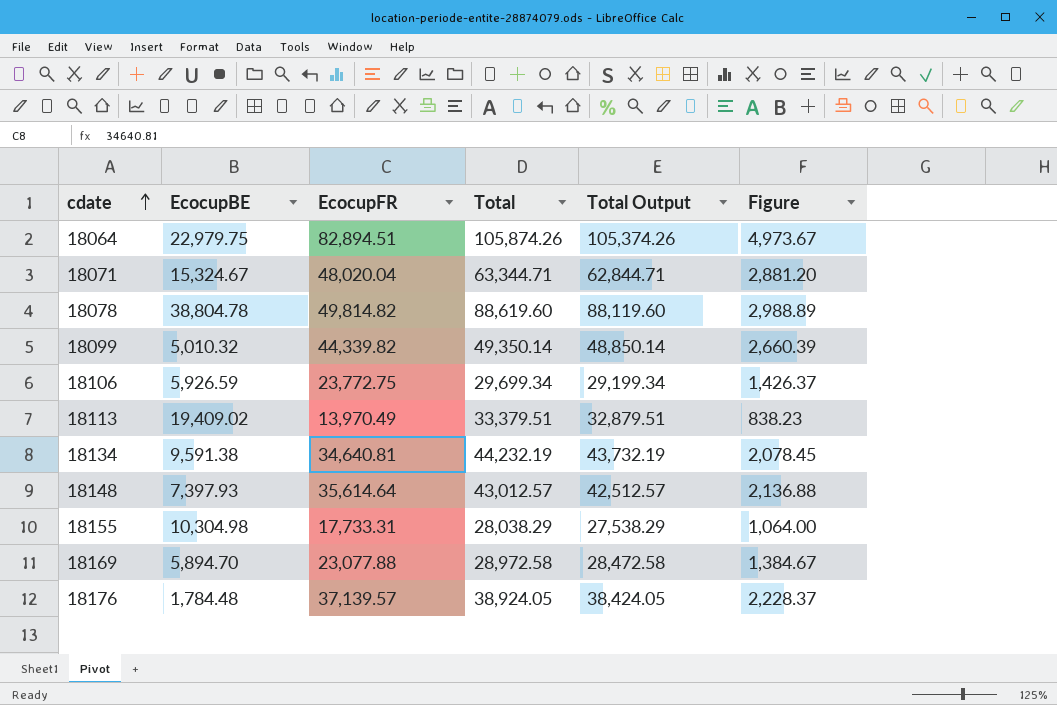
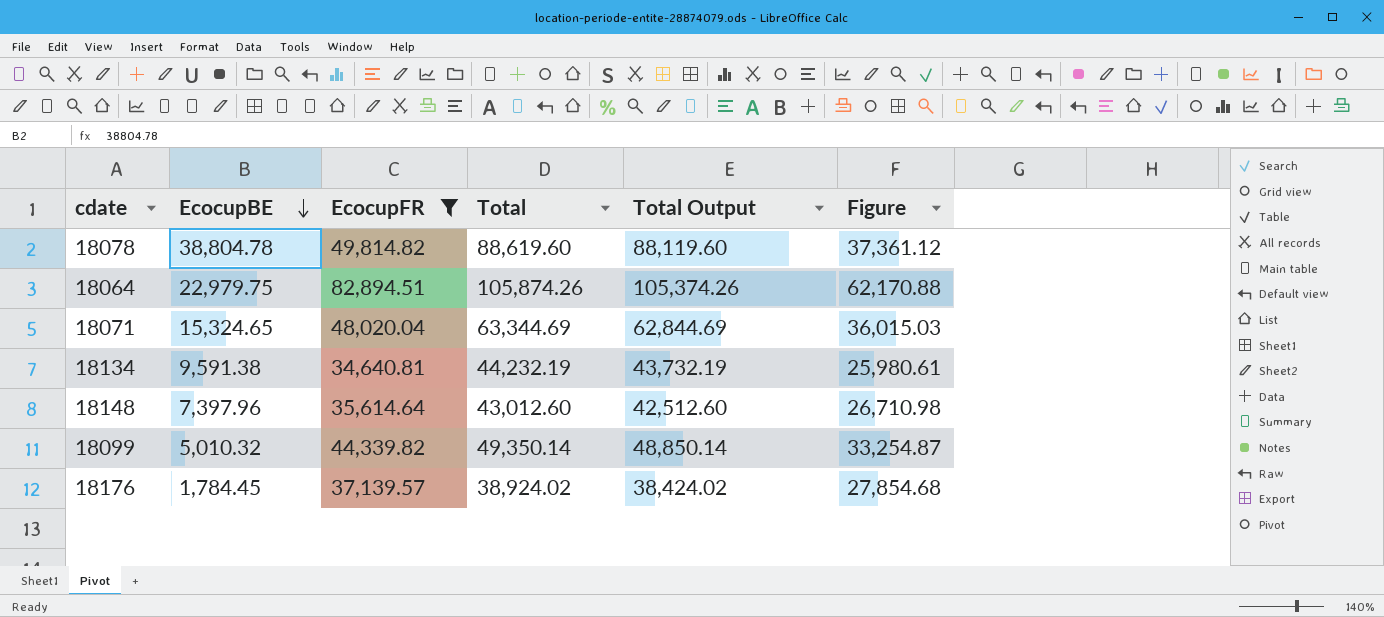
filter: none -> EcocupFR >= 34,640.81
row order: cdate ascending -> EcocupBE descending
column Figure | formula: [EcocupFR] * 0.06 -> [EcocupFR] * 0.75
18071 | EcocupBE: 15,324.67 -> 15,324.65
18071 | Total: 63,344.71 -> 63,344.69
18071 | Total Output: 62,844.71 -> 62,844.69
18148 | EcocupBE: 7,397.93 -> 7,397.96
18148 | Total: 43,012.57 -> 43,012.60
18148 | Total Output: 42,512.57 -> 42,512.60
18176 | EcocupBE: 1,784.48 -> 1,784.45
18176 | Total: 38,924.05 -> 38,924.02
18176 | Total Output: 38,424.05 -> 38,424.02

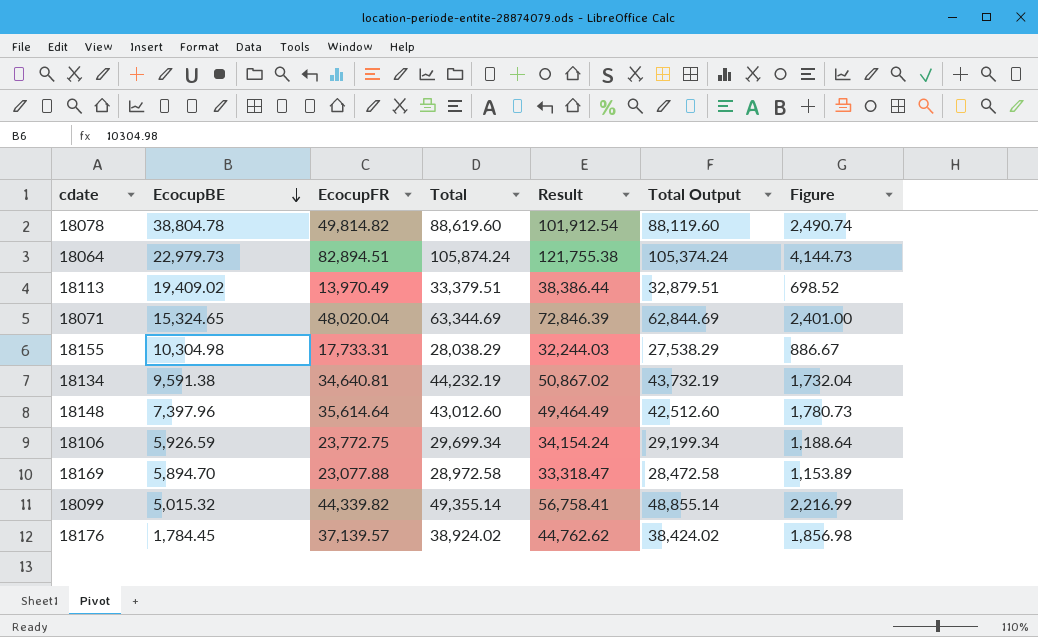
filter: EcocupFR >= 34,640.81 -> none
column Result | formula: none -> [Total] * 1.15
column Figure | formula: [EcocupFR] * 0.75 -> [EcocupFR] * 0.05
18064 | EcocupBE: 22,979.75 -> 22,979.73
18064 | Total: 105,874.26 -> 105,874.24
18064 | Total Output: 105,374.26 -> 105,374.24
18099 | EcocupBE: 5,010.32 -> 5,015.32
18099 | Total: 49,350.14 -> 49,355.14
18099 | Total Output: 48,850.14 -> 48,855.14

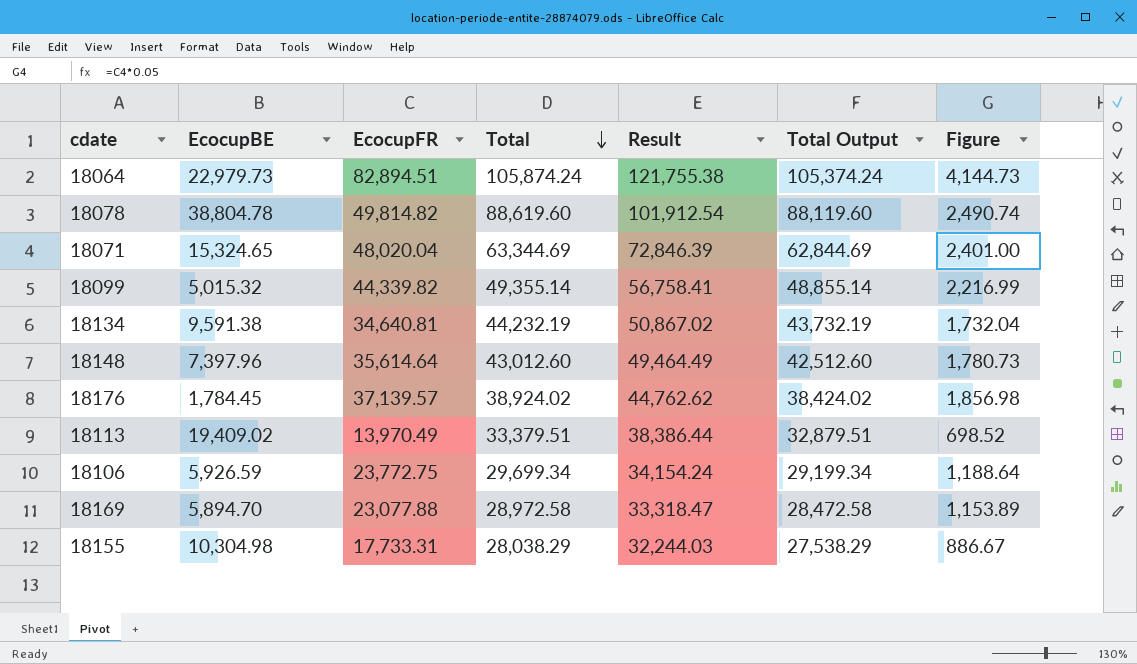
row order: EcocupBE descending -> Total descending

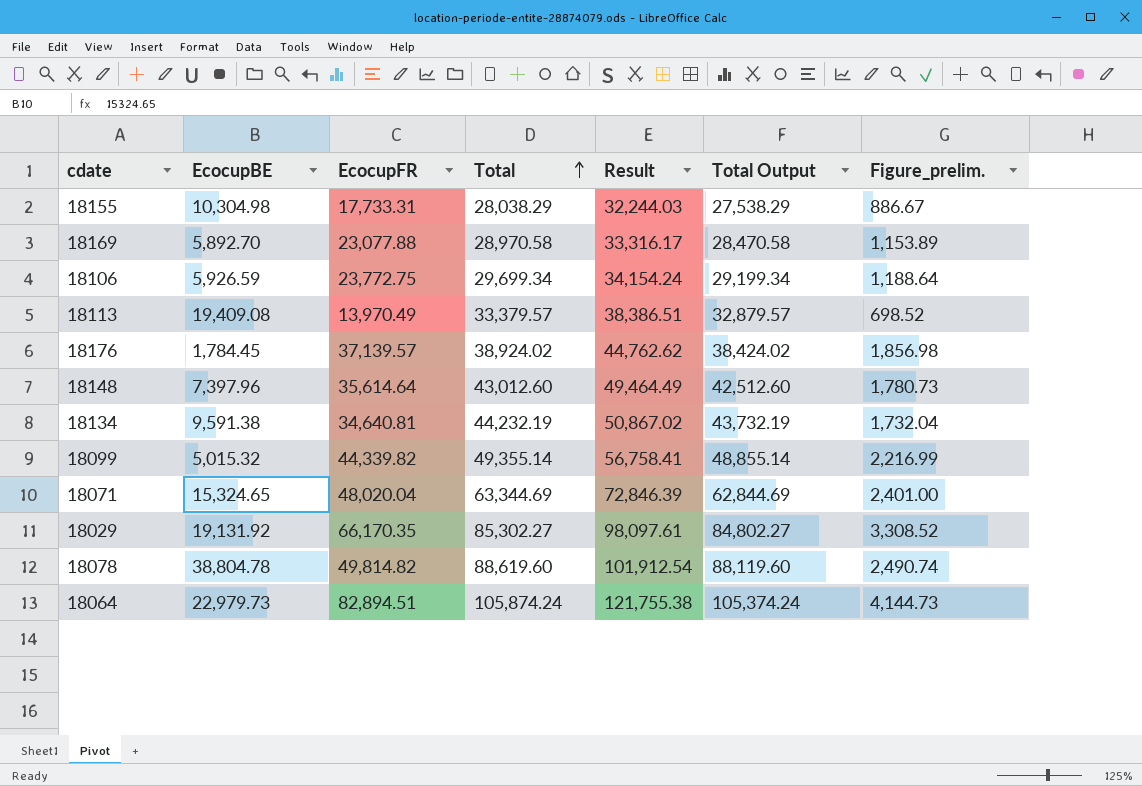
row order: Total descending -> Total ascending
column name: Figure -> Figure_prelim.
18169 | EcocupBE: 5,894.70 -> 5,892.70
18169 | Total: 28,972.58 -> 28,970.58
18169 | Result: 33,318.47 -> 33,316.17
18169 | Total Output: 28,472.58 -> 28,470.58
18113 | EcocupBE: 19,409.02 -> 19,409.08
18113 | Total: 33,379.51 -> 33,379.57
18113 | Result: 38,386.44 -> 38,386.51
18113 | Total Output: 32,879.51 -> 32,879.57
row 18029: none -> 19,131.92 | 66,170.35 | 85,302.27 | 98,097.61 | 84,802.27 | 3,308.52

